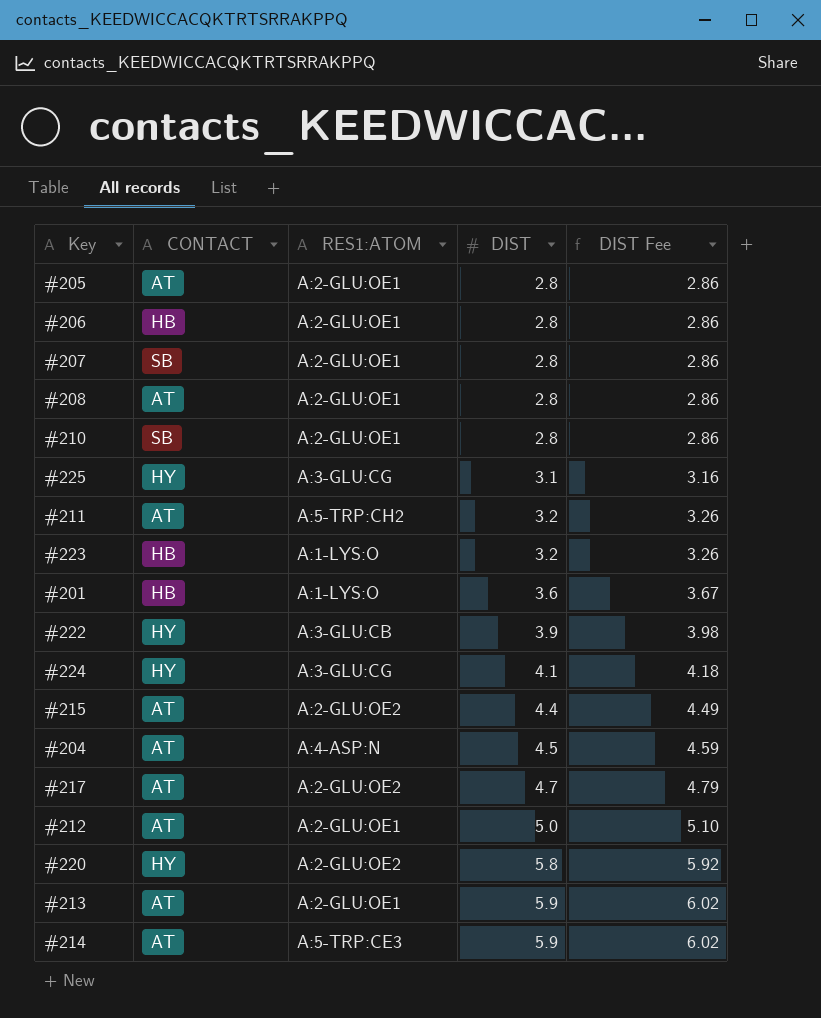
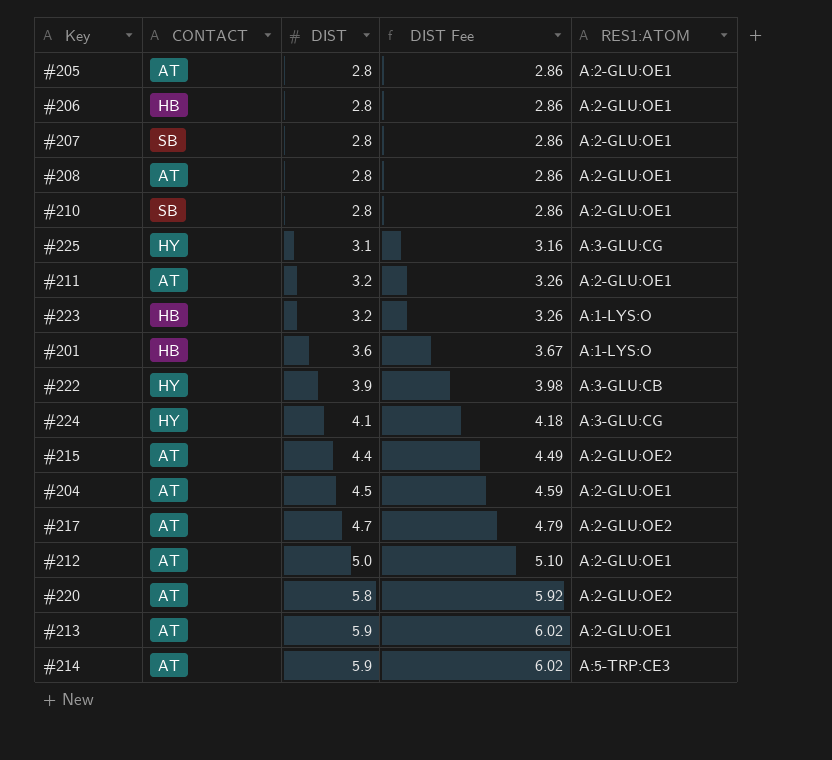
column RES1:ATOM | position: 3 -> 5
#211 | RES1:ATOM: A:5-TRP:CH2 -> A:2-GLU:OE1
#204 | RES1:ATOM: A:4-ASP:N -> A:2-GLU:OE1
#220 | CONTACT: HY -> AT

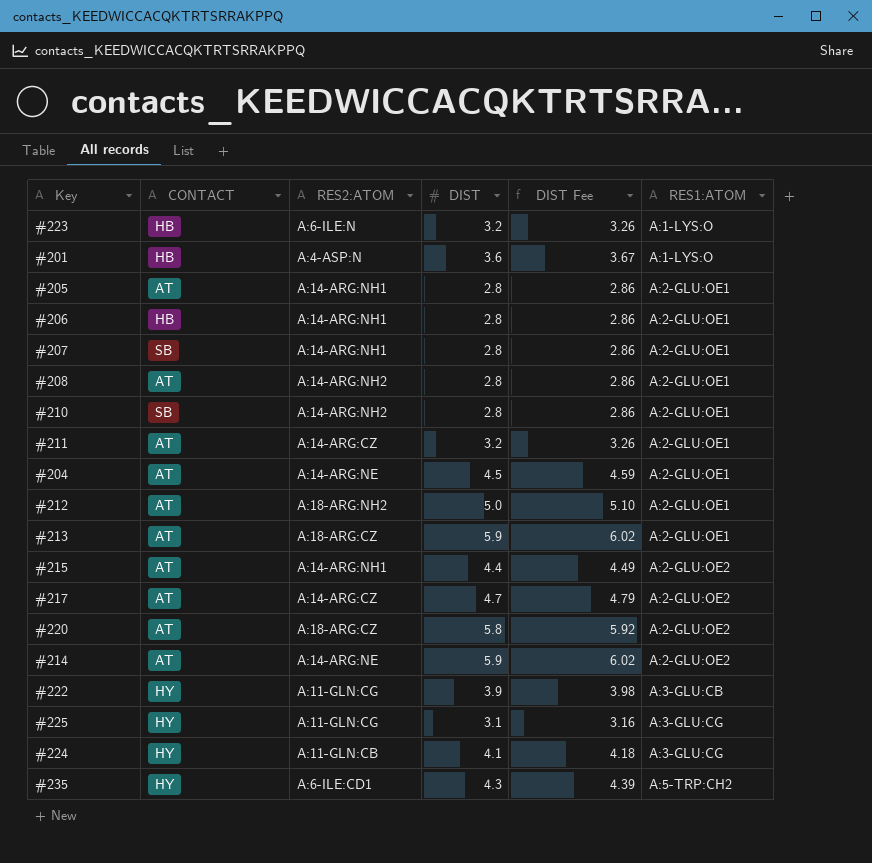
row order: DIST ascending -> RES1:ATOM ascending
column RES2:ATOM | position: none -> 3
#214 | RES1:ATOM: A:5-TRP:CE3 -> A:2-GLU:OE2
row #235: none -> HY | A:6-ILE:CD1 | 4.3 | 4.39 | A:5-TRP:CH2

